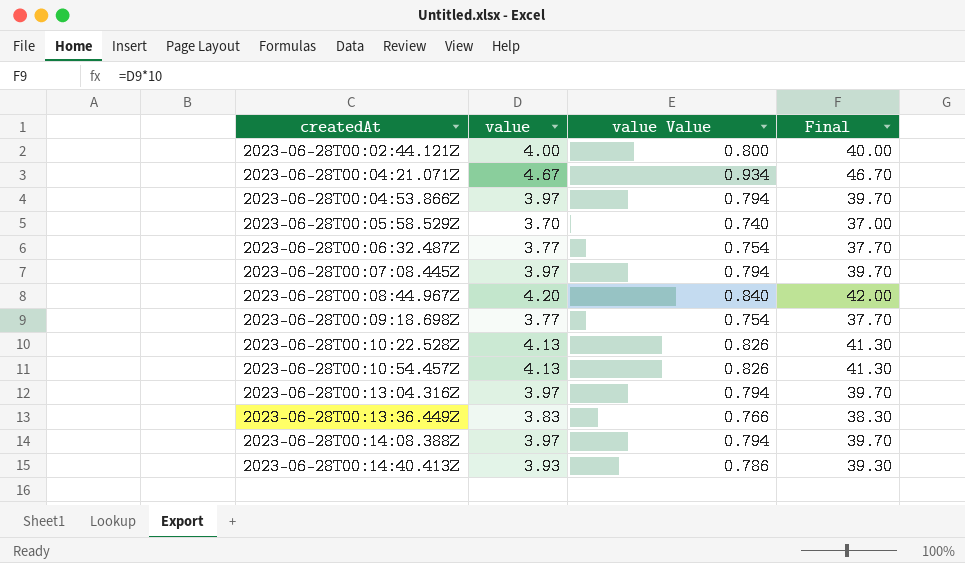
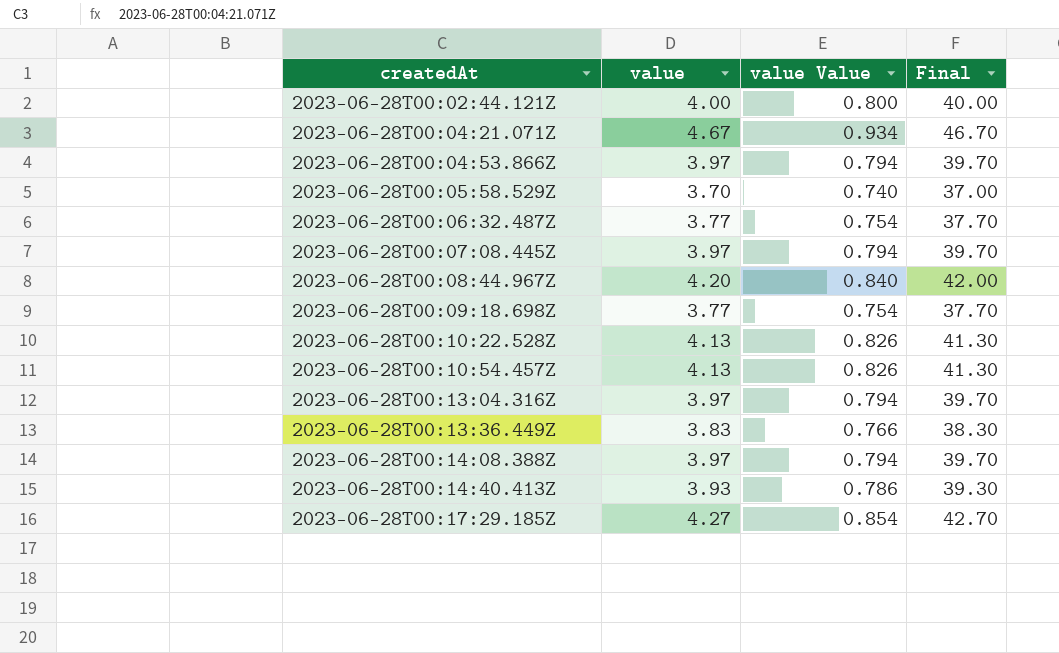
row 2023-06-28T00:17:29.185Z: none -> 4.27 | 0.854 | 42.70

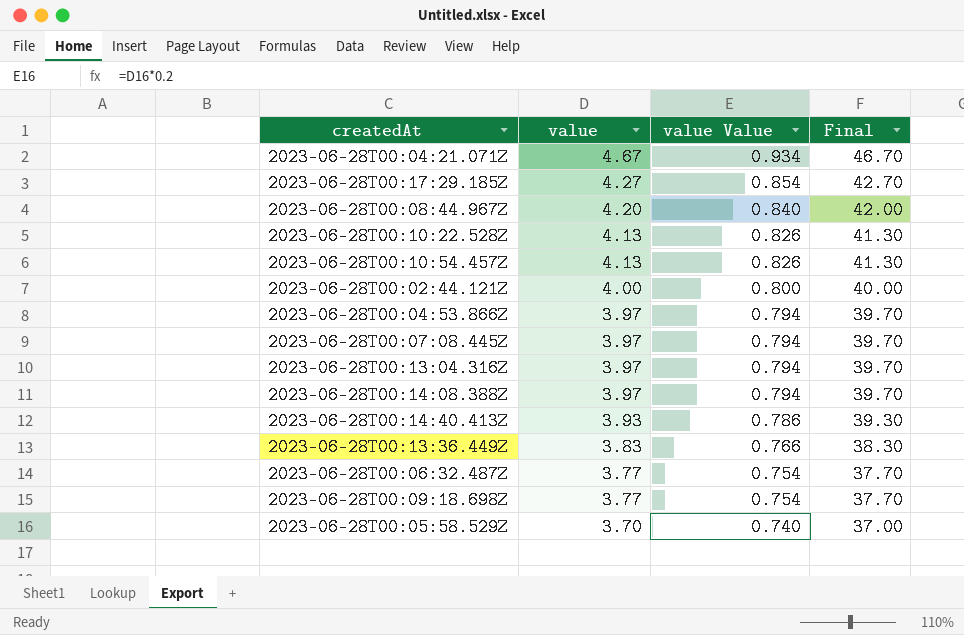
row order: createdAt ascending -> value descending

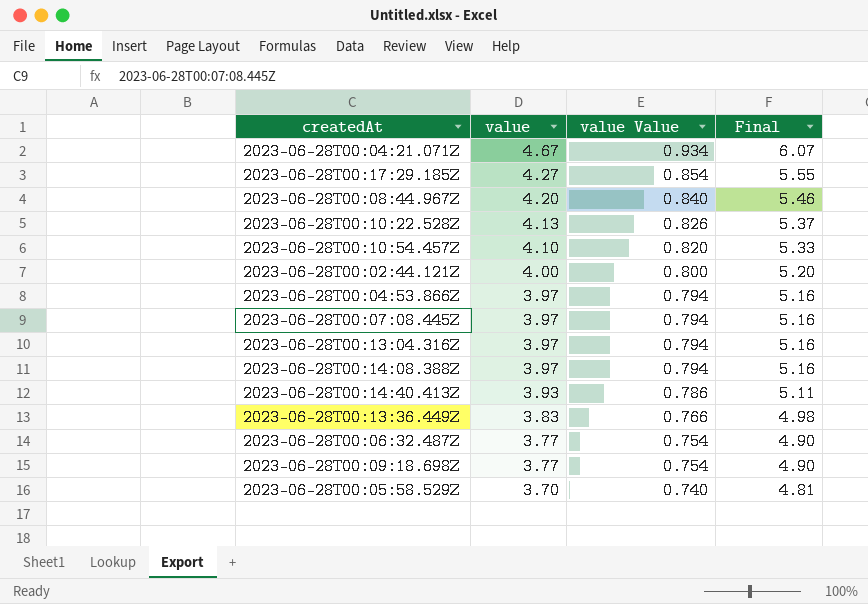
column Final | formula: [value] * 10 -> [value] * 1.3
2023-06-28T00:10:54.457Z | value: 4.13 -> 4.10
2023-06-28T00:10:54.457Z | value Value: 0.826 -> 0.820

